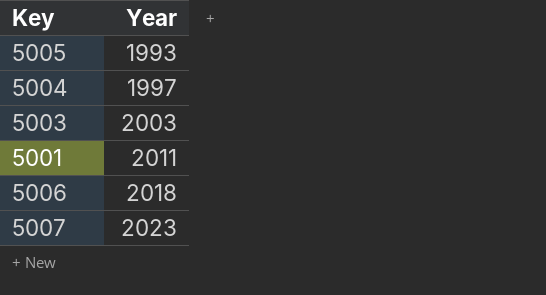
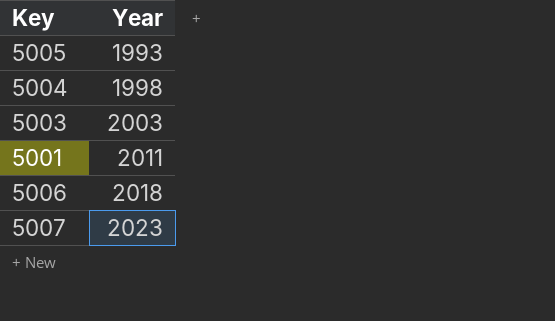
5004 | Year: 1997 -> 1998

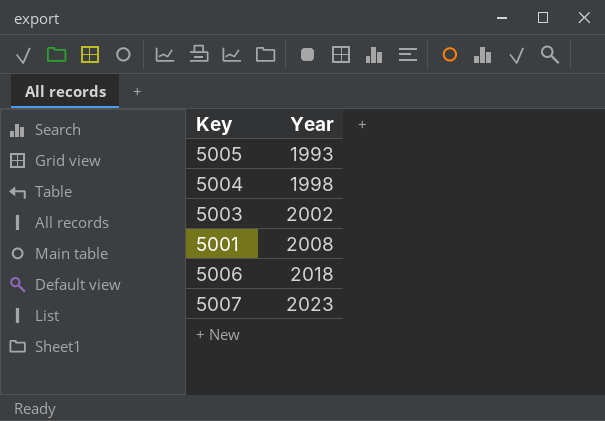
5003 | Year: 2003 -> 2002
5001 | Year: 2011 -> 2008

